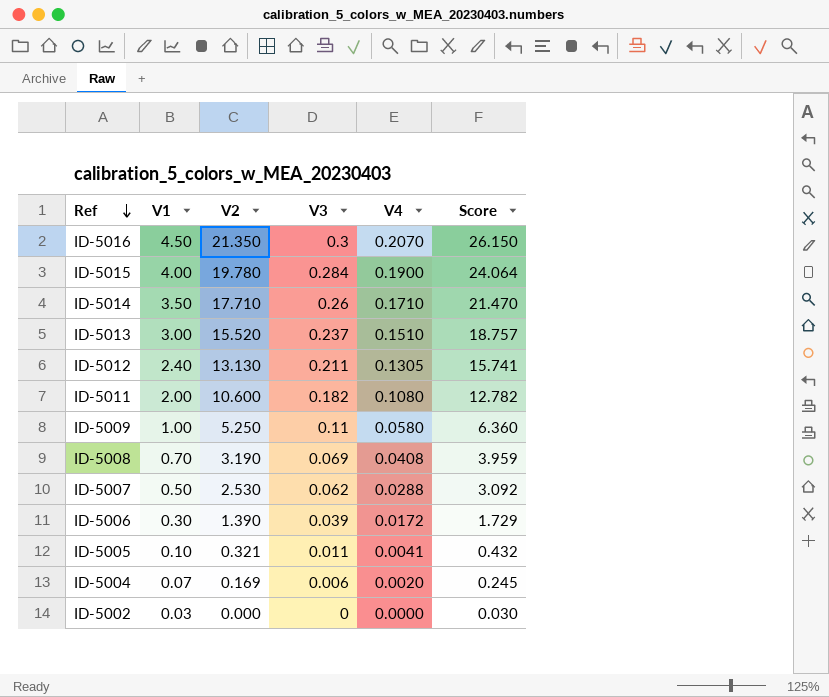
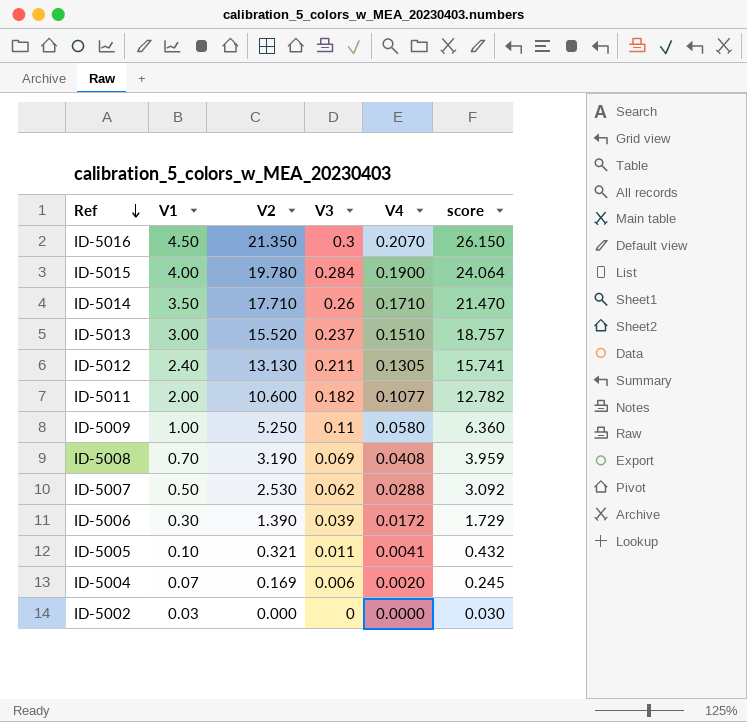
column name: Score -> score
ID-5011 | V4: 0.1080 -> 0.1077

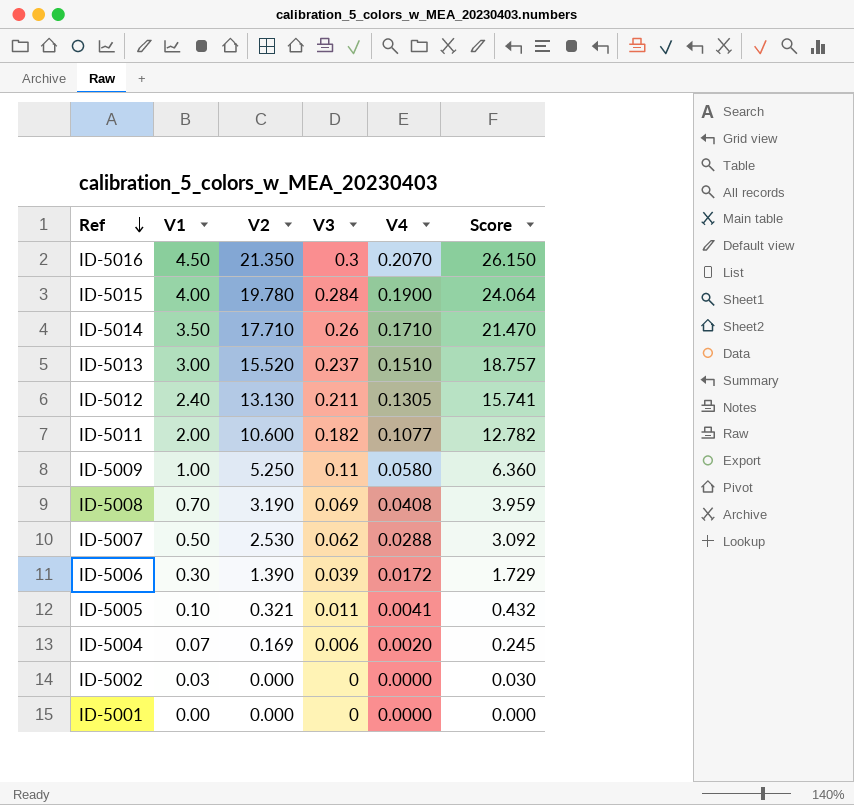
column name: score -> Score
row ID-5001: none -> 0.00 | 0.000 | 0 | 0.0000 | 0.000

